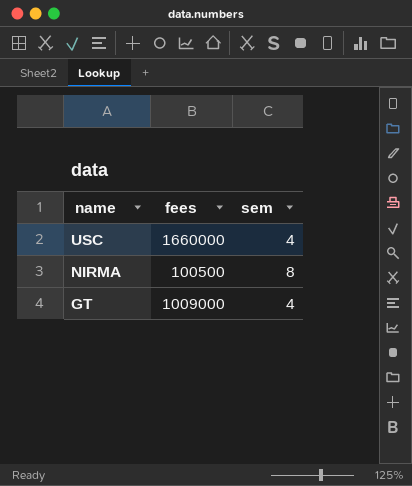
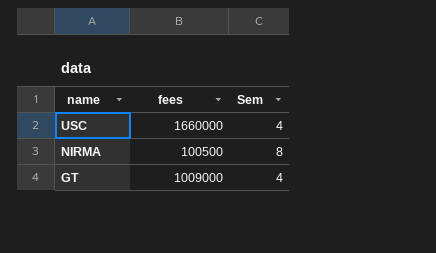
column name: sem -> Sem

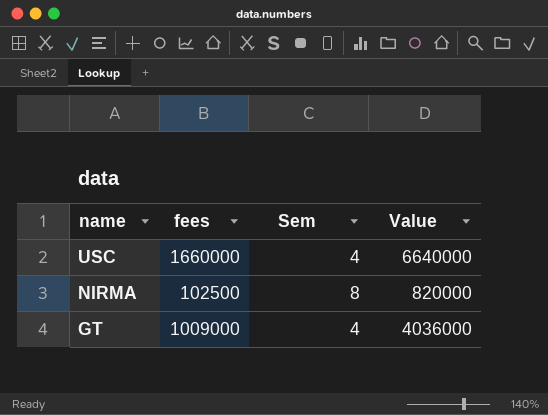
column Value | formula: none -> [fees] * [Sem]
NIRMA | fees: 100500 -> 102500

